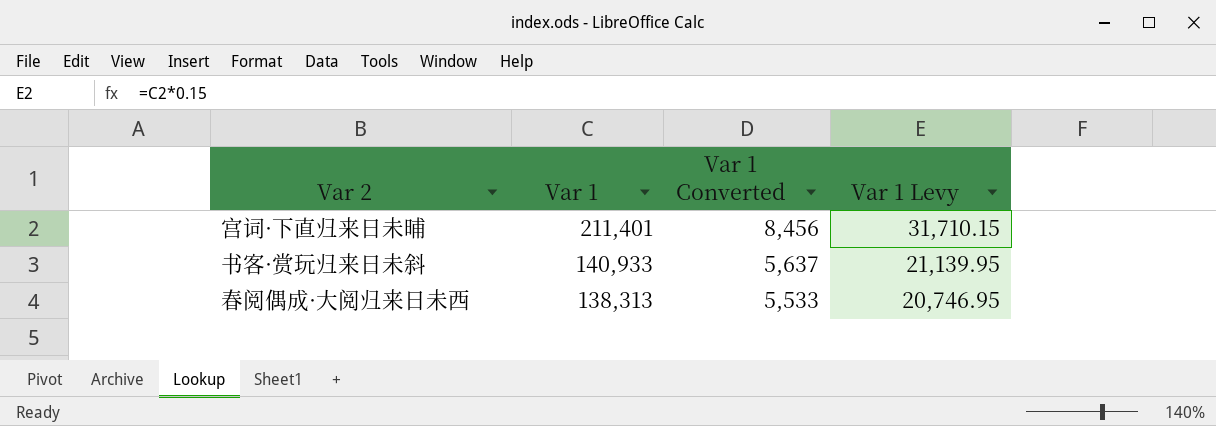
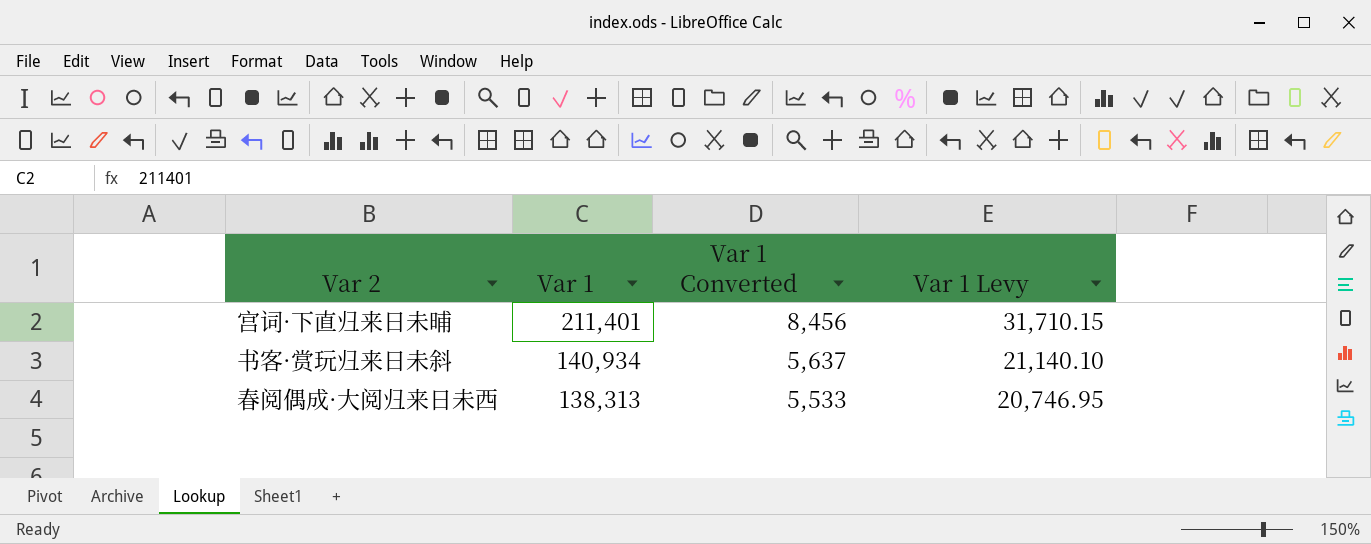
书客·赏玩归来日未斜 | Var 1: 140,933 -> 140,934
书客·赏玩归来日未斜 | Var 1 Levy: 21,139.95 -> 21,140.10

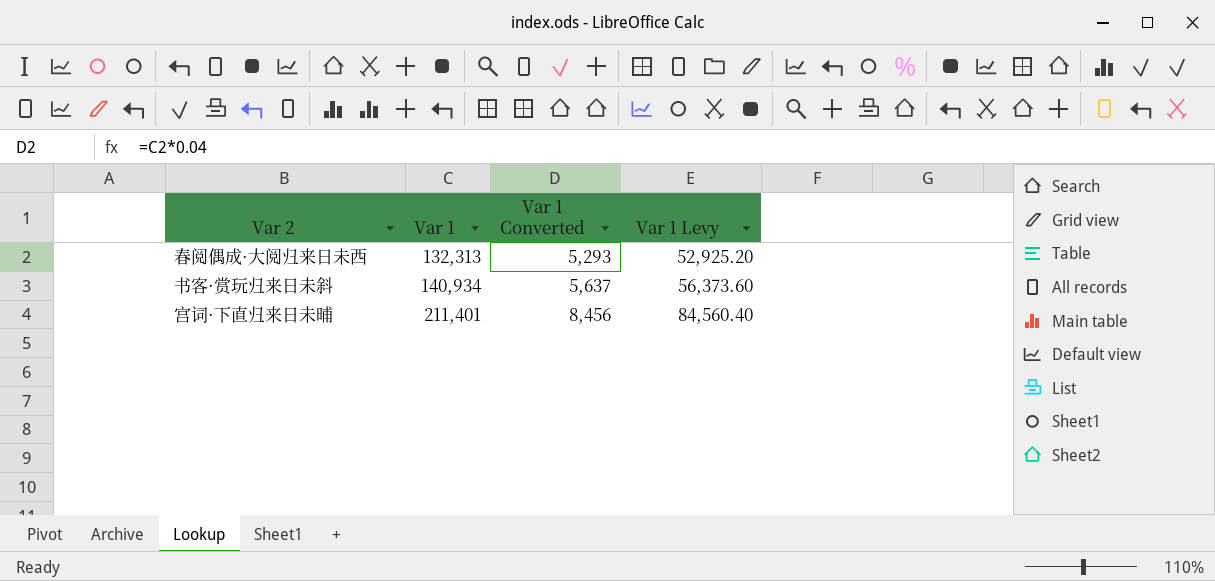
row order: Var 1 descending -> Var 1 ascending
column Var 1 Levy | formula: [Var 1] * 0.15 -> [Var 1] * 0.4
春阅偶成·大阅归来日未西 | Var 1: 138,313 -> 132,313
春阅偶成·大阅归来日未西 | Var 1 Converted: 5,533 -> 5,293

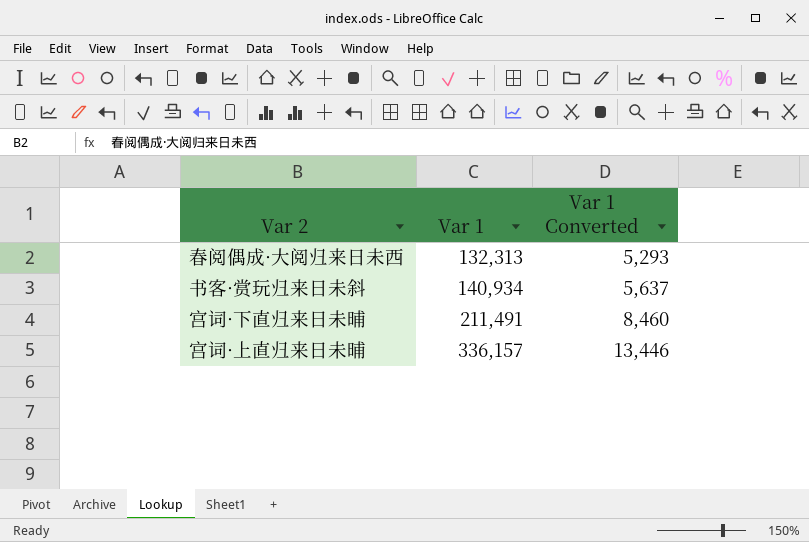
column Var 1 Levy | formula: [Var 1] * 0.4 -> none
宫词·下直归来日未晡 | Var 1: 211,401 -> 211,491
宫词·下直归来日未晡 | Var 1 Converted: 8,456 -> 8,460
row 宫词·上直归来日未晡: none -> 336,157 | 13,446

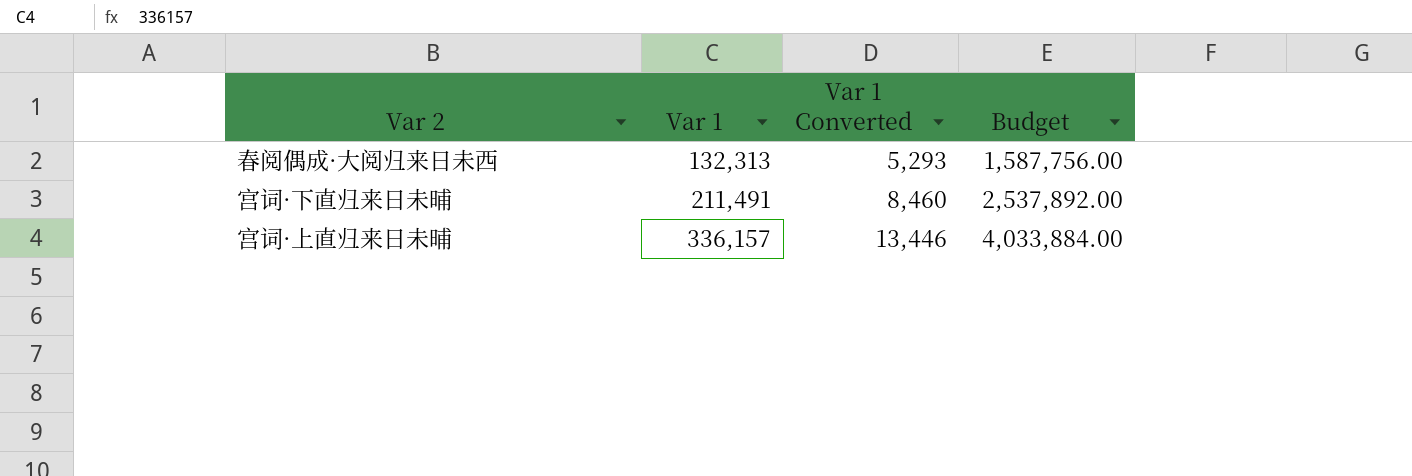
column Budget | formula: none -> [Var 1] * 12
row 书客·赏玩归来日未斜: 140,934 | 5,637 -> none

